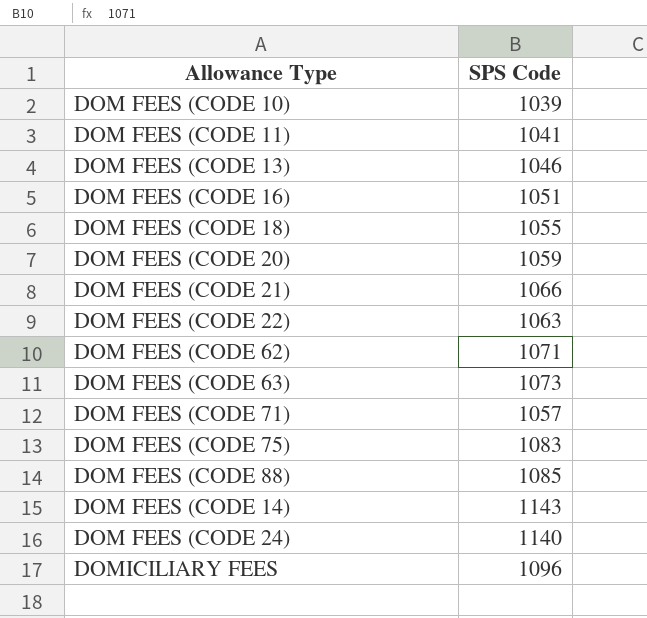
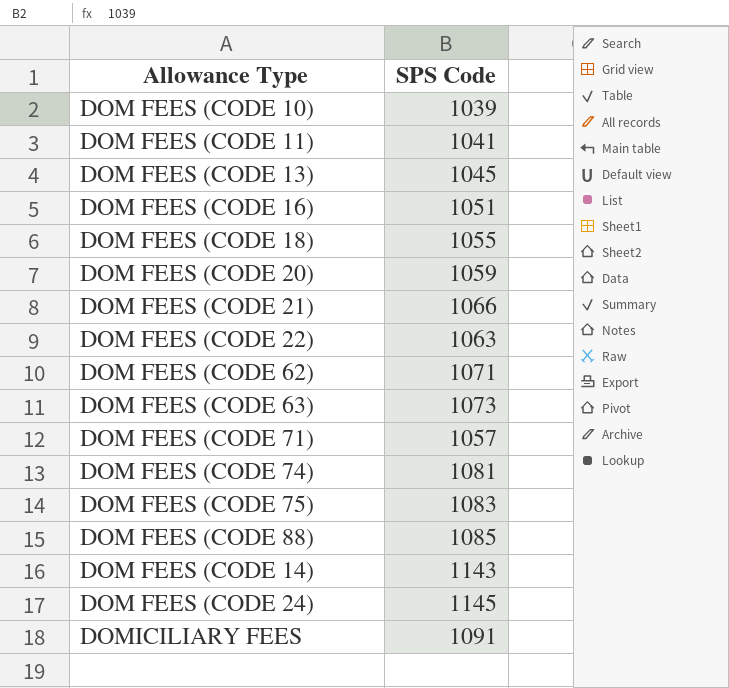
DOM FEES (CODE 13) | SPS Code: 1046 -> 1045
row DOM FEES (CODE 74): none -> 1081
DOM FEES (CODE 24) | SPS Code: 1140 -> 1145
DOMICILIARY FEES | SPS Code: 1096 -> 1091

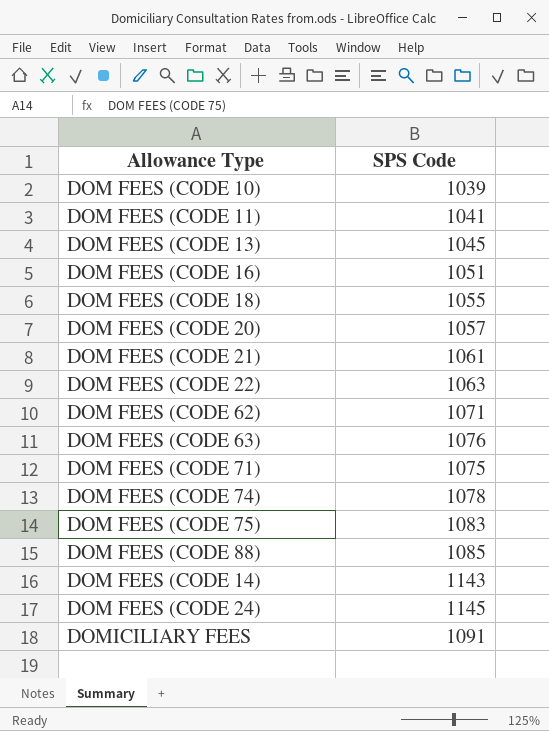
DOM FEES (CODE 20) | SPS Code: 1059 -> 1057
DOM FEES (CODE 21) | SPS Code: 1066 -> 1061
DOM FEES (CODE 63) | SPS Code: 1073 -> 1076
DOM FEES (CODE 71) | SPS Code: 1057 -> 1075
DOM FEES (CODE 74) | SPS Code: 1081 -> 1078

